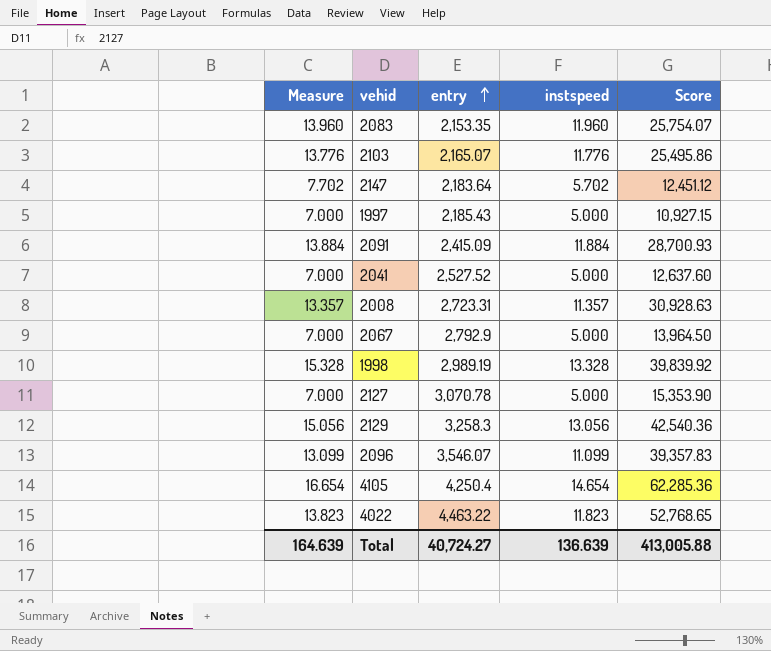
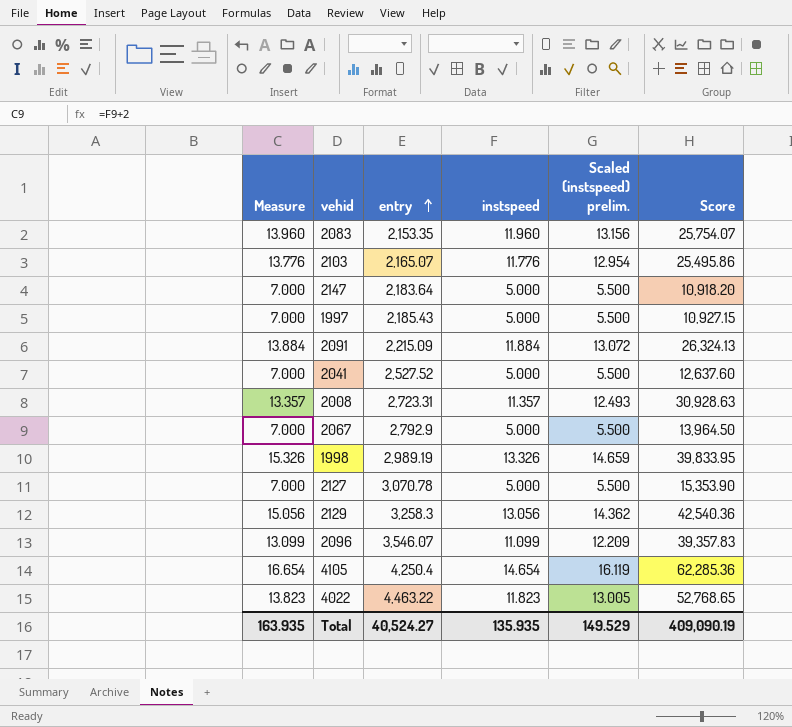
column Scaled (instspeed) prelim. | formula: none -> [instspeed] * 1.1
2147 | Measure: 7.702 -> 7.000
2147 | instspeed: 5.702 -> 5.000
2147 | Score: 12,451.12 -> 10,918.20
2091 | entry: 2,415.09 -> 2,215.09
2091 | Score: 28,700.93 -> 26,324.13
1998 | Measure: 15.328 -> 15.326
1998 | instspeed: 13.328 -> 13.326
1998 | Score: 39,839.92 -> 39,833.95
Total | Measure: 164.639 -> 163.935
Total | entry: 40,724.27 -> 40,524.27
Total | instspeed: 136.639 -> 135.935
Total | Score: 413,005.88 -> 409,090.19

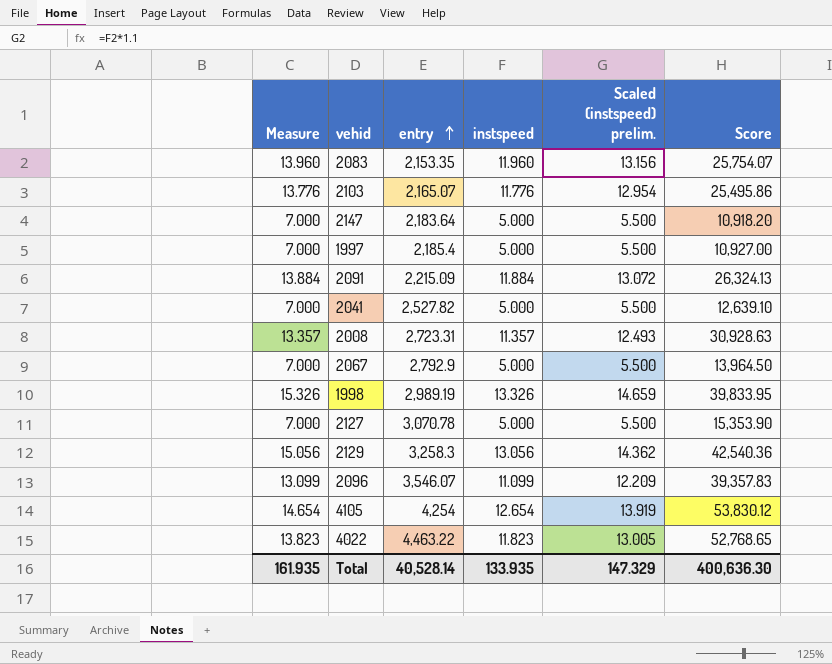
1997 | entry: 2,185.43 -> 2,185.4
1997 | Score: 10,927.15 -> 10,927.00
2041 | entry: 2,527.52 -> 2,527.82
2041 | Score: 12,637.60 -> 12,639.10
4105 | Measure: 16.654 -> 14.654
4105 | entry: 4,250.4 -> 4,254
4105 | instspeed: 14.654 -> 12.654
4105 | Scaled (instspeed) prelim.: 16.119 -> 13.919
4105 | Score: 62,285.36 -> 53,830.12
Total | Measure: 163.935 -> 161.935
Total | entry: 40,524.27 -> 40,528.14
Total | instspeed: 135.935 -> 133.935
Total | Scaled (instspeed) prelim.: 149.529 -> 147.329
Total | Score: 409,090.19 -> 400,636.30

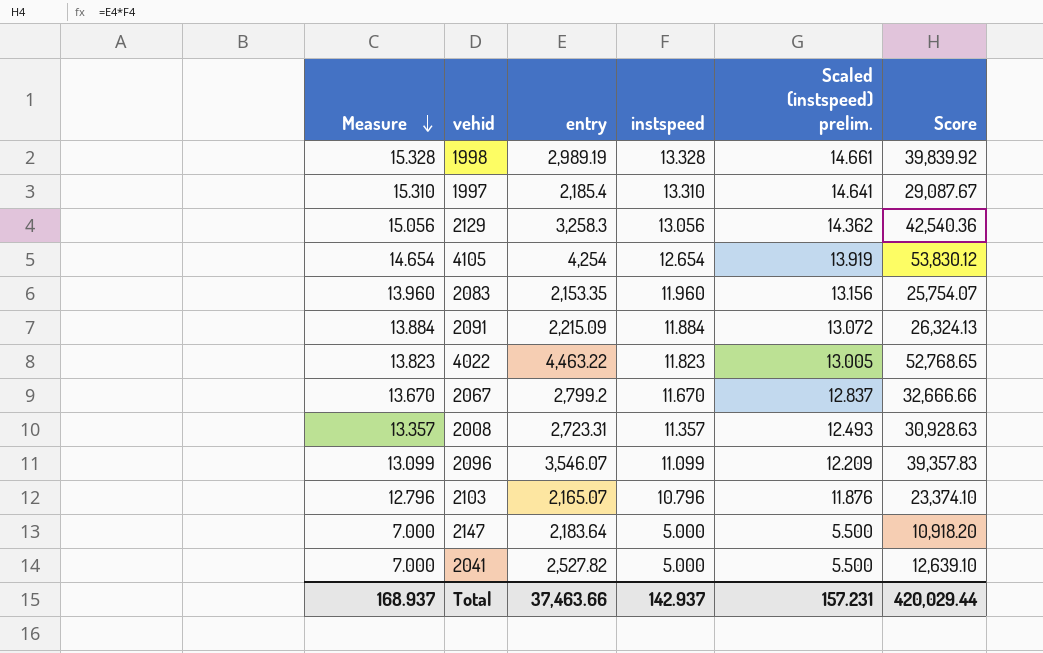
row order: entry ascending -> Measure descending
row 2127: 7.000 | 3,070.78 | 5.000 | 5.500 | 15,353.90 -> none
1998 | Measure: 15.326 -> 15.328
1998 | instspeed: 13.326 -> 13.328
1998 | Scaled (instspeed) prelim.: 14.659 -> 14.661
1998 | Score: 39,833.95 -> 39,839.92
1997 | Measure: 7.000 -> 15.310
1997 | instspeed: 5.000 -> 13.310
1997 | Scaled (instspeed) prelim.: 5.500 -> 14.641
1997 | Score: 10,927.00 -> 29,087.67
2067 | Measure: 7.000 -> 13.670
2067 | entry: 2,792.9 -> 2,799.2
2067 | instspeed: 5.000 -> 11.670
2067 | Scaled (instspeed) prelim.: 5.500 -> 12.837
2067 | Score: 13,964.50 -> 32,666.66
2103 | Measure: 13.776 -> 12.796
2103 | instspeed: 11.776 -> 10.796
2103 | Scaled (instspeed) prelim.: 12.954 -> 11.876
2103 | Score: 25,495.86 -> 23,374.10
Total | Measure: 161.935 -> 168.937
Total | entry: 40,528.14 -> 37,463.66
Total | instspeed: 133.935 -> 142.937
Total | Scaled (instspeed) prelim.: 147.329 -> 157.231
Total | Score: 400,636.30 -> 420,029.44

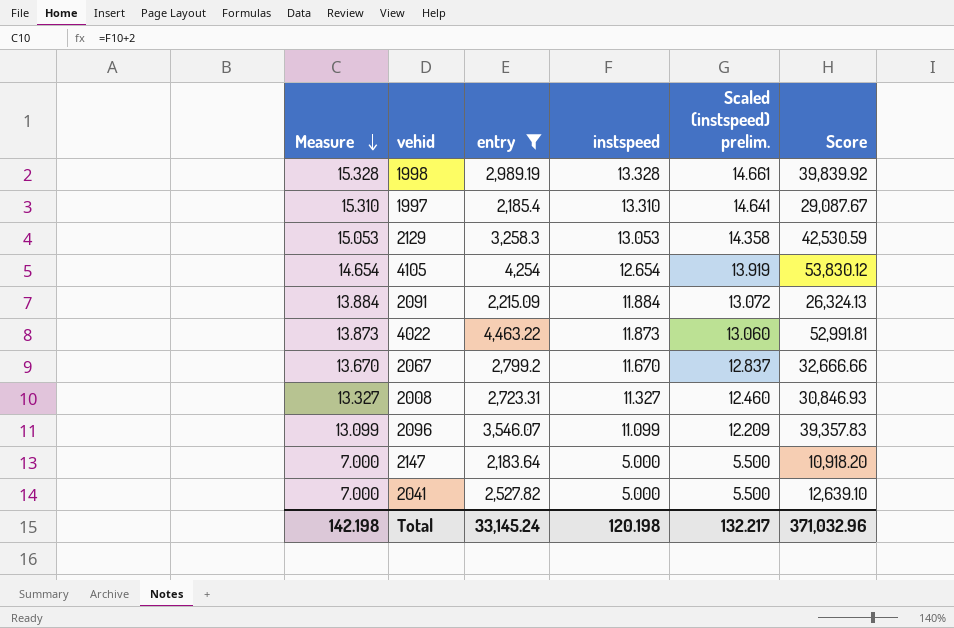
filter: none -> entry >= 2,183.64
2129 | Measure: 15.056 -> 15.053
2129 | instspeed: 13.056 -> 13.053
2129 | Scaled (instspeed) prelim.: 14.362 -> 14.358
2129 | Score: 42,540.36 -> 42,530.59
4022 | Measure: 13.823 -> 13.873
4022 | instspeed: 11.823 -> 11.873
4022 | Scaled (instspeed) prelim.: 13.005 -> 13.060
4022 | Score: 52,768.65 -> 52,991.81
2008 | Measure: 13.357 -> 13.327
2008 | instspeed: 11.357 -> 11.327
2008 | Scaled (instspeed) prelim.: 12.493 -> 12.460
2008 | Score: 30,928.63 -> 30,846.93
Total | Measure: 168.937 -> 142.198
Total | entry: 37,463.66 -> 33,145.24
Total | instspeed: 142.937 -> 120.198
Total | Scaled (instspeed) prelim.: 157.231 -> 132.217
Total | Score: 420,029.44 -> 371,032.96

